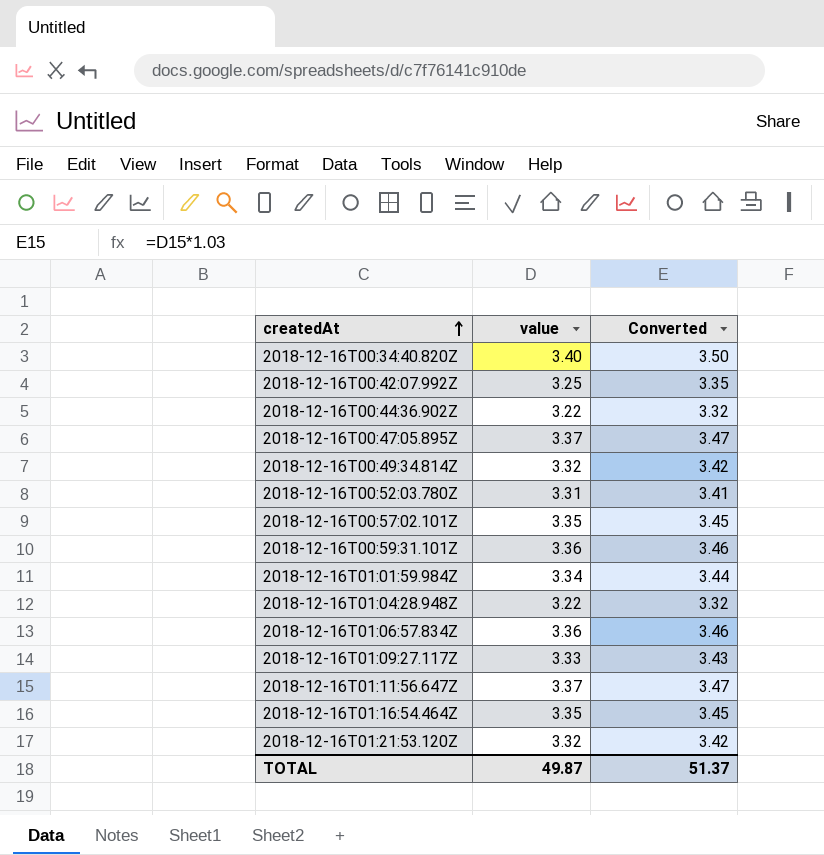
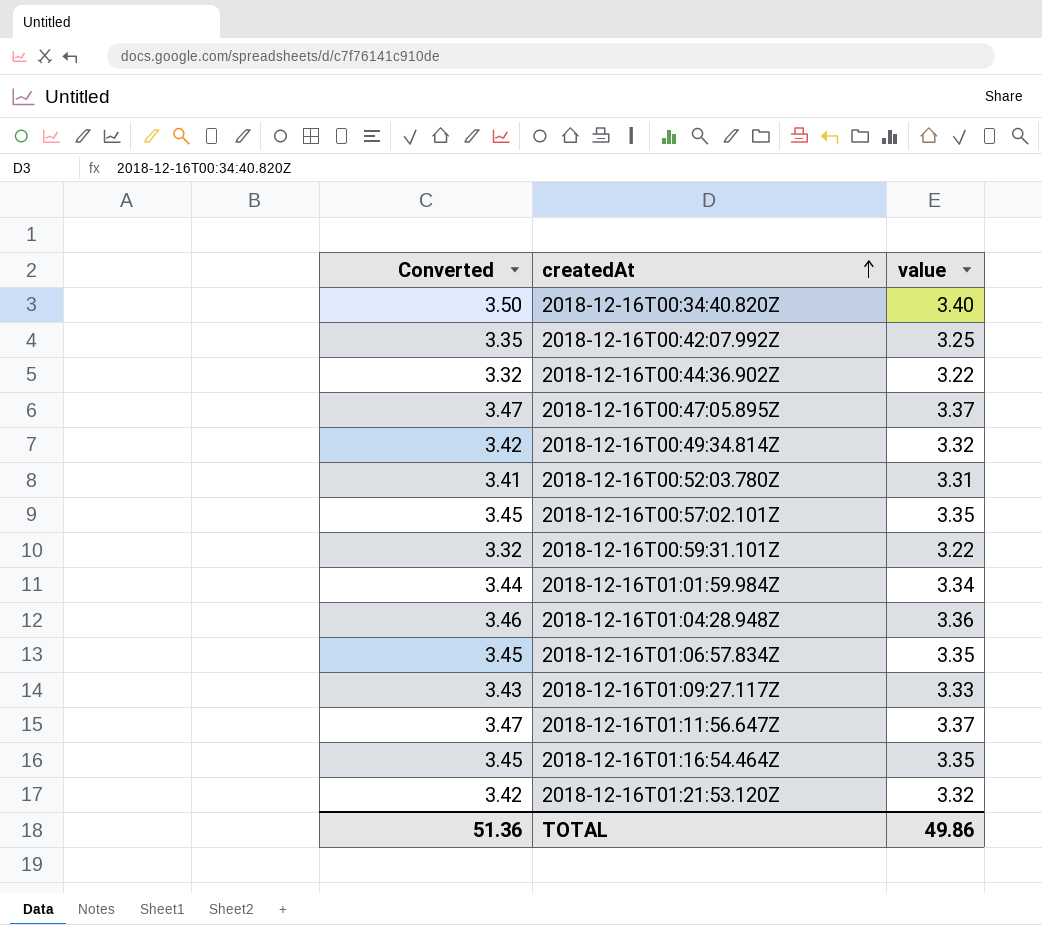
column Converted | position: 3 -> 1
2018-12-16T00:59:31.101Z | Converted: 3.46 -> 3.32
2018-12-16T00:59:31.101Z | value: 3.36 -> 3.22
2018-12-16T01:04:28.948Z | Converted: 3.32 -> 3.46
2018-12-16T01:04:28.948Z | value: 3.22 -> 3.36
2018-12-16T01:06:57.834Z | Converted: 3.46 -> 3.45
2018-12-16T01:06:57.834Z | value: 3.36 -> 3.35
TOTAL | Converted: 51.37 -> 51.36
TOTAL | value: 49.87 -> 49.86

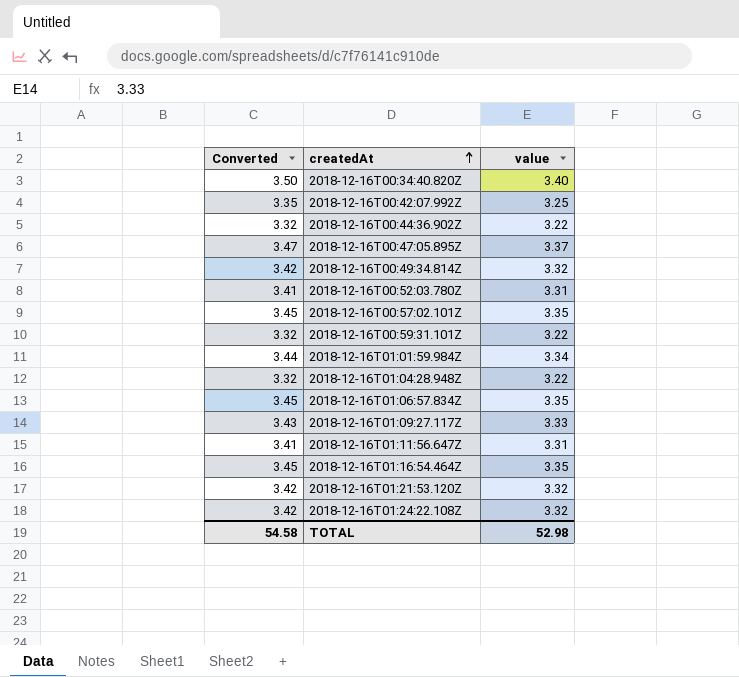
2018-12-16T01:04:28.948Z | Converted: 3.46 -> 3.32
2018-12-16T01:04:28.948Z | value: 3.36 -> 3.22
2018-12-16T01:11:56.647Z | Converted: 3.47 -> 3.41
2018-12-16T01:11:56.647Z | value: 3.37 -> 3.31
row 2018-12-16T01:24:22.108Z: none -> 3.42 | 3.32
TOTAL | Converted: 51.36 -> 54.58
TOTAL | value: 49.86 -> 52.98

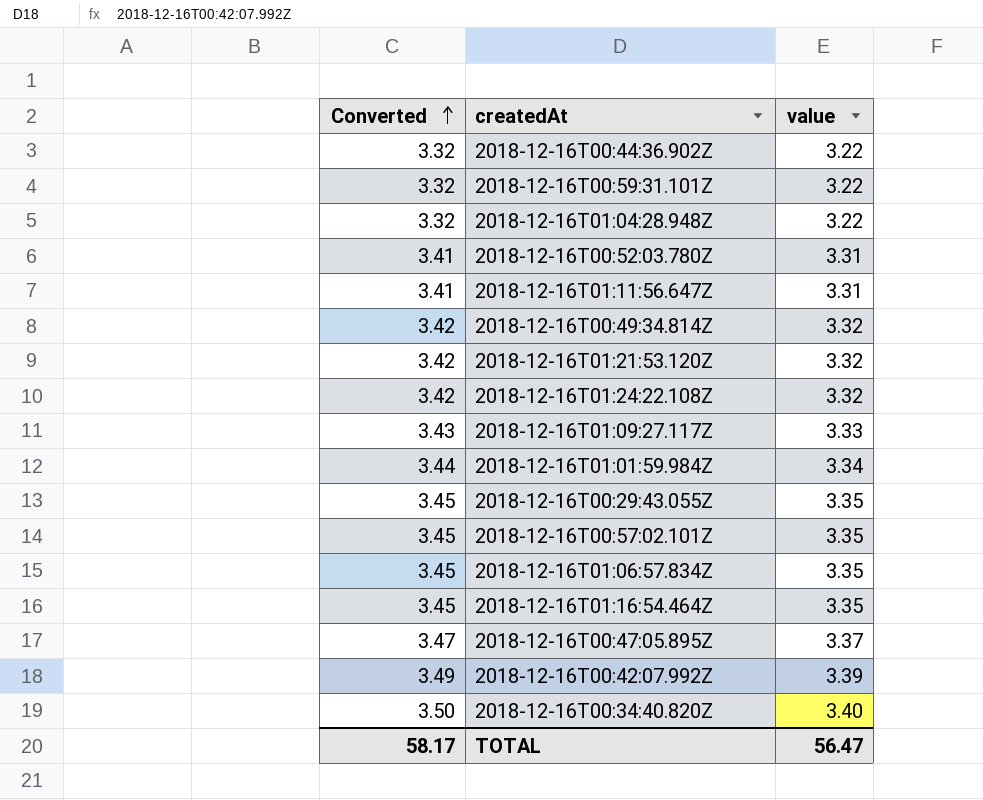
row order: createdAt ascending -> Converted ascending
row 2018-12-16T00:29:43.055Z: none -> 3.45 | 3.35
2018-12-16T00:42:07.992Z | Converted: 3.35 -> 3.49
2018-12-16T00:42:07.992Z | value: 3.25 -> 3.39
TOTAL | Converted: 54.58 -> 58.17
TOTAL | value: 52.98 -> 56.47

